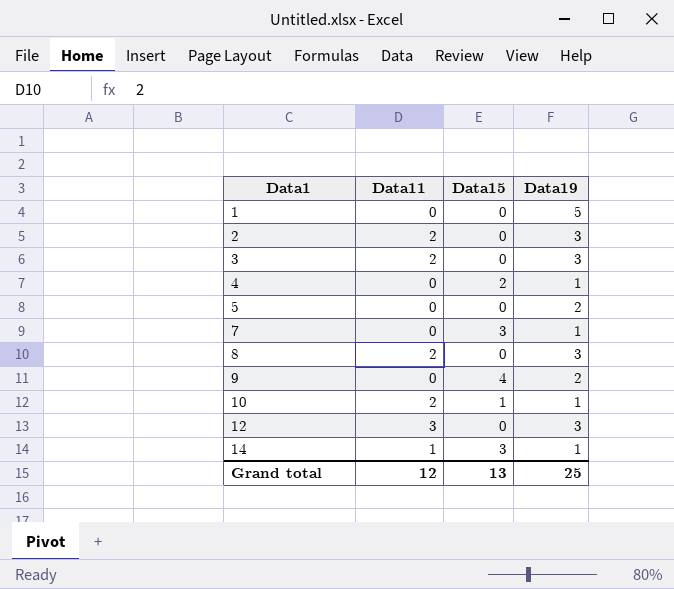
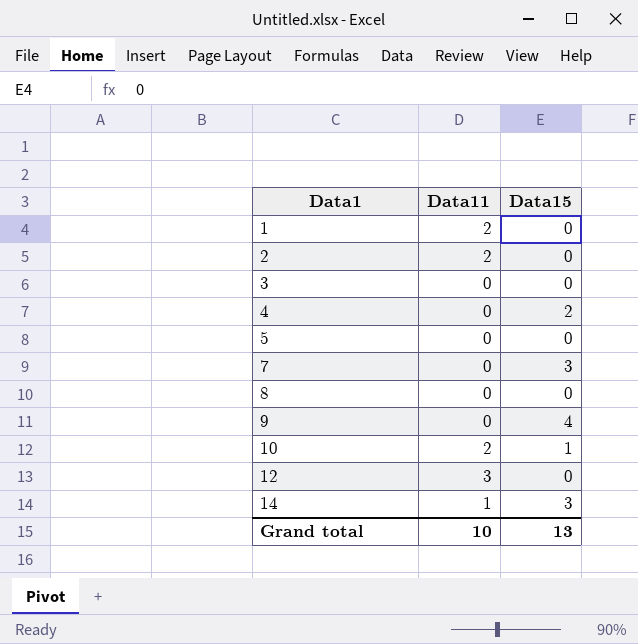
column Data19 | position: 4 -> none
1 | Data11: 0 -> 2
3 | Data11: 2 -> 0
8 | Data11: 2 -> 0
Grand total | Data11: 12 -> 10

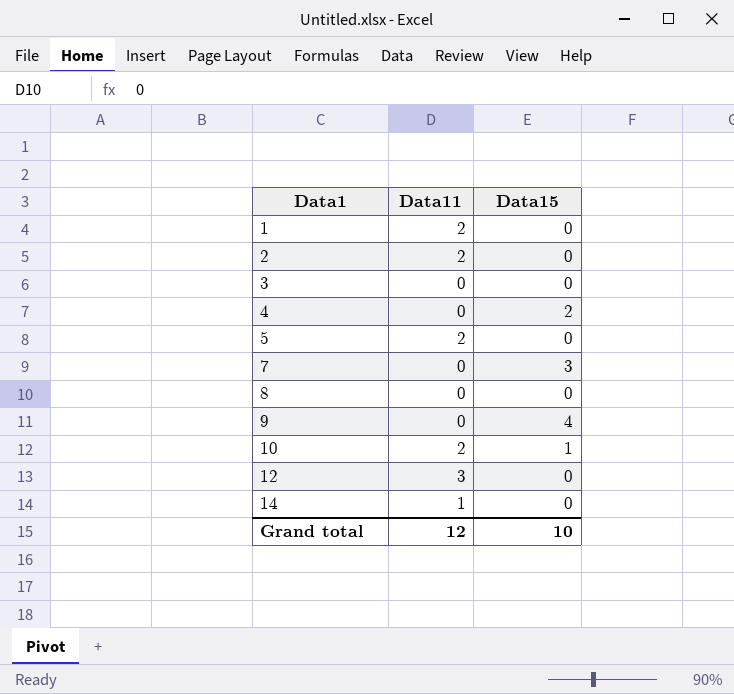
5 | Data11: 0 -> 2
14 | Data15: 3 -> 0
Grand total | Data11: 10 -> 12
Grand total | Data15: 13 -> 10

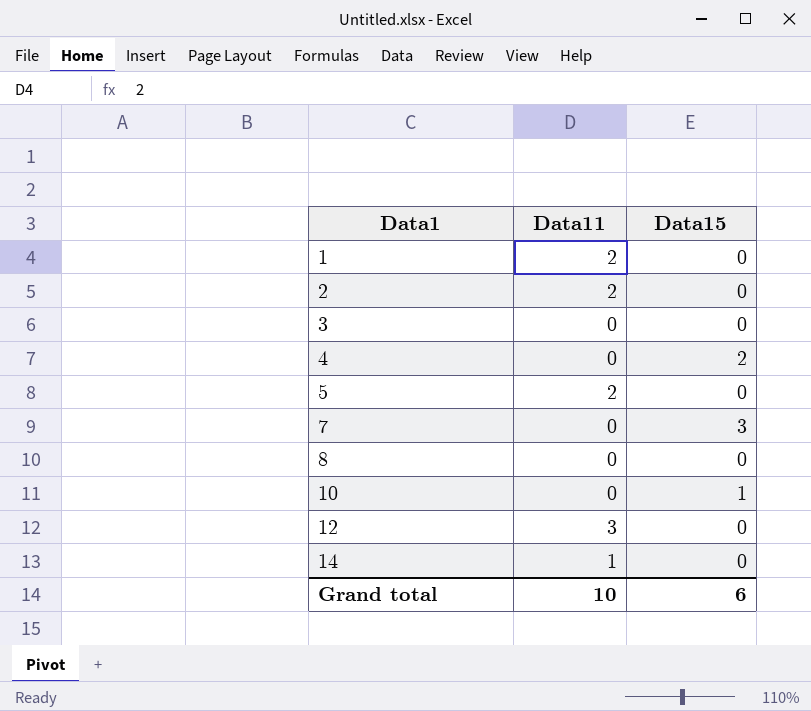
row 9: 0 | 4 -> none
10 | Data11: 2 -> 0
Grand total | Data11: 12 -> 10
Grand total | Data15: 10 -> 6

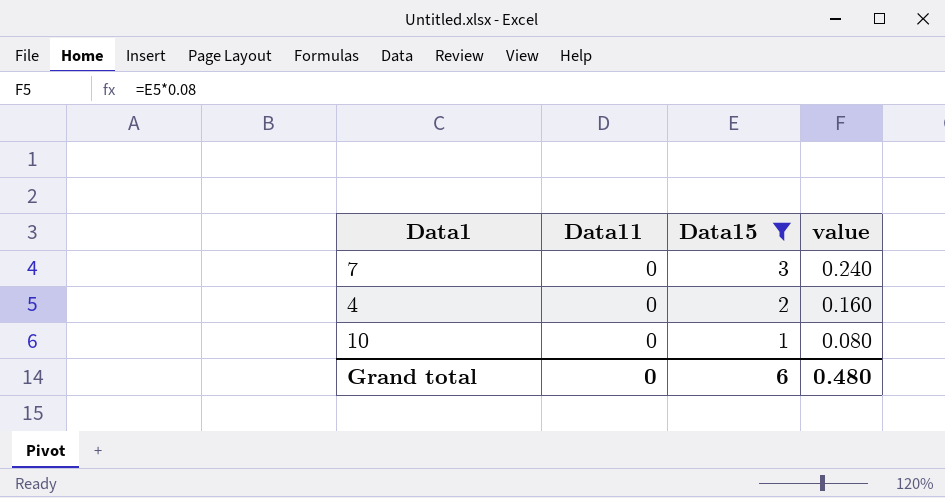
filter: none -> Data15 != 0
row order: Data1 ascending -> Data15 descending
column value | formula: none -> [Data15] * 0.08
Grand total | Data11: 10 -> 0

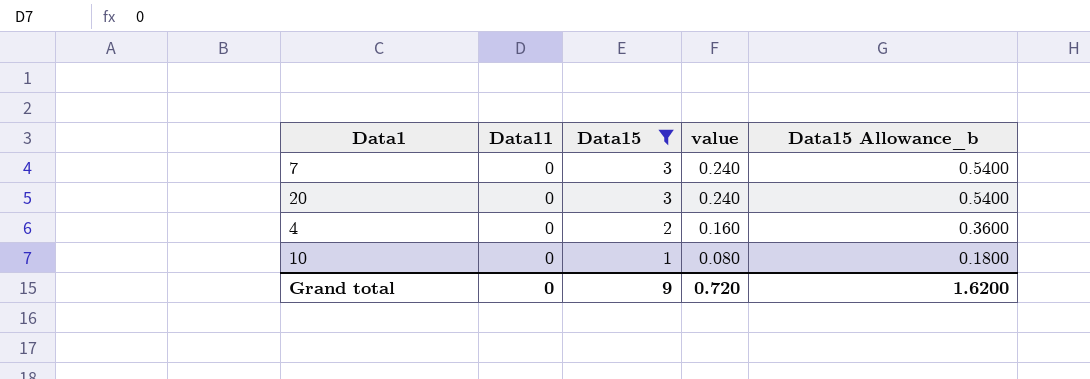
column Data15 Allowance_b | formula: none -> [Data15] * 0.18
row 20: none -> 0 | 3 | 0.240 | 0.5400
Grand total | Data15: 6 -> 9
Grand total | value: 0.480 -> 0.720

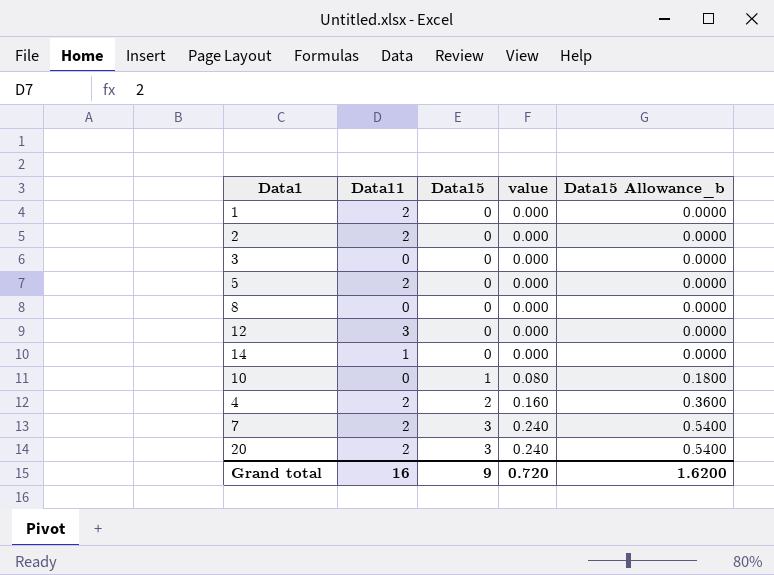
filter: Data15 != 0 -> none
row order: Data15 descending -> Data15 ascending
4 | Data11: 0 -> 2
7 | Data11: 0 -> 2
20 | Data11: 0 -> 2
Grand total | Data11: 0 -> 16

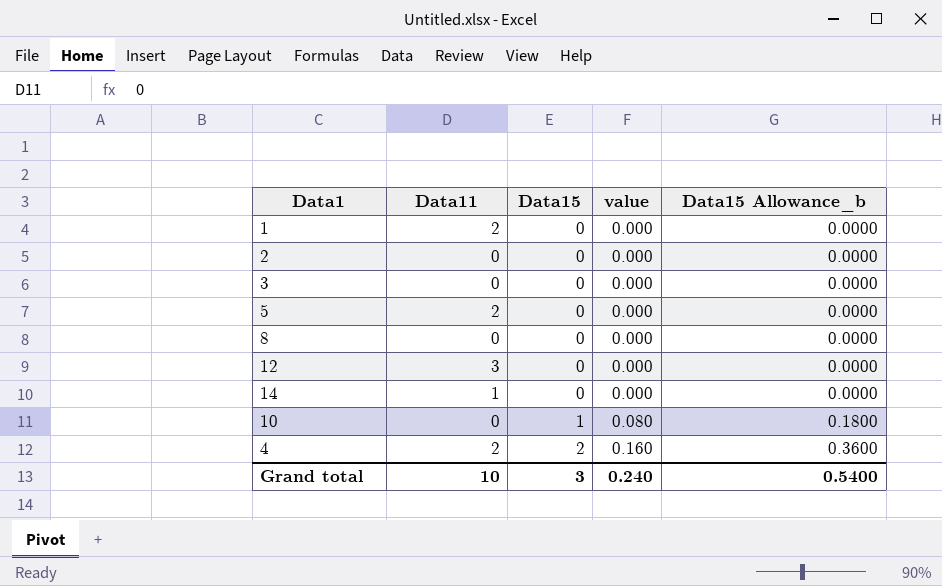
row 7: 2 | 3 | 0.240 | 0.5400 -> none
row 20: 2 | 3 | 0.240 | 0.5400 -> none
2 | Data11: 2 -> 0
Grand total | Data11: 16 -> 10
Grand total | Data15: 9 -> 3
Grand total | value: 0.720 -> 0.240
Grand total | Data15 Allowance_b: 1.6200 -> 0.5400

